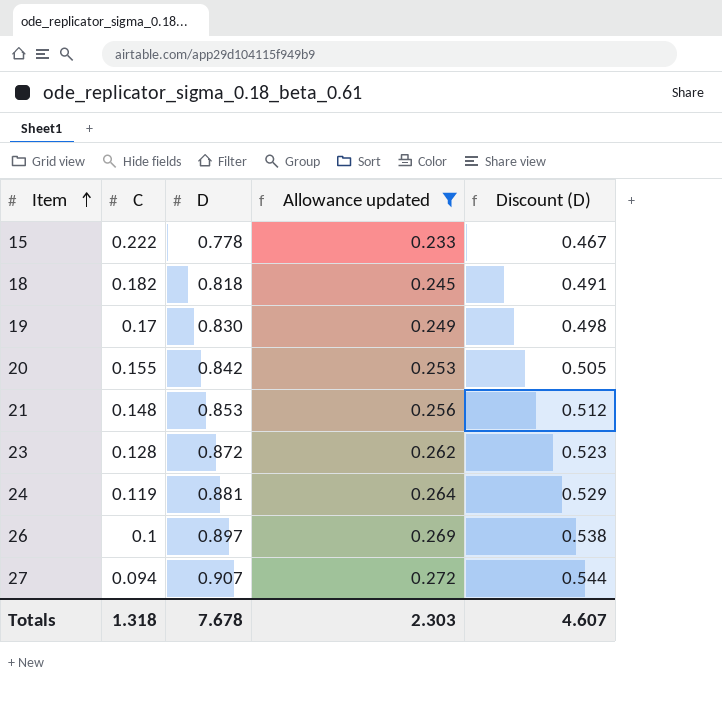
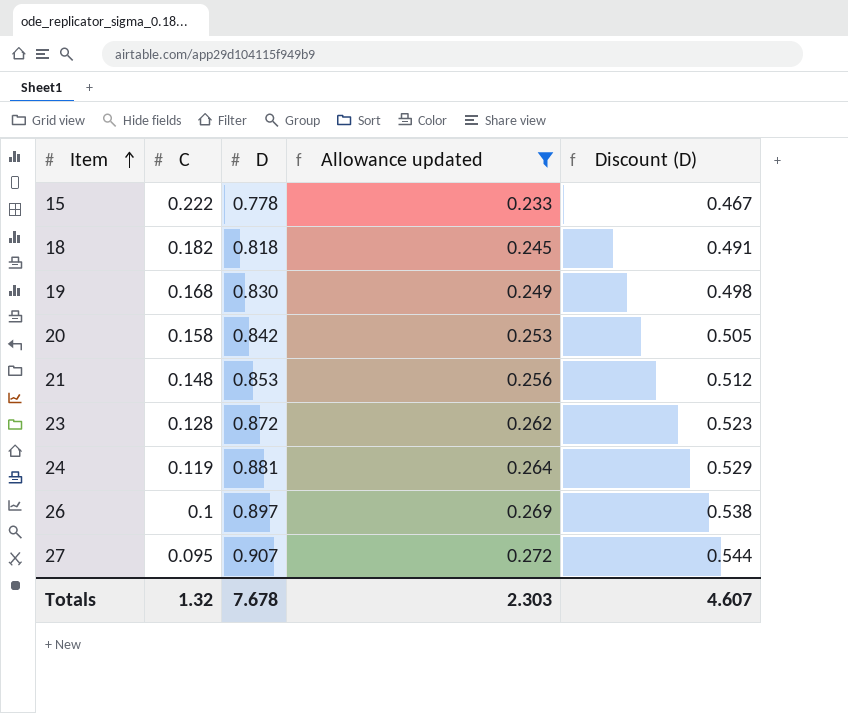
19 | C: 0.17 -> 0.168
20 | C: 0.155 -> 0.158
27 | C: 0.094 -> 0.095
Totals | C: 1.318 -> 1.32

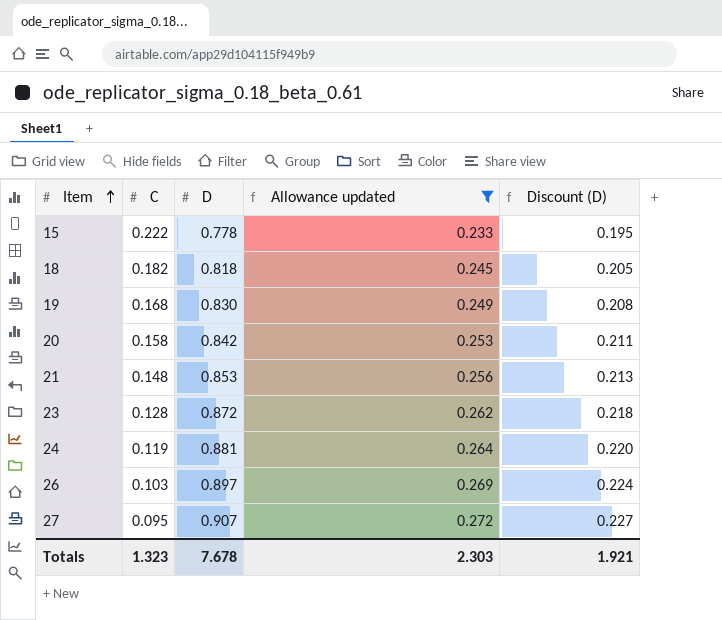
column Discount (D) | formula: [D] * 0.6 -> [D] * 0.25
26 | C: 0.1 -> 0.103
Totals | C: 1.32 -> 1.323
Totals | Discount (D): 4.607 -> 1.921

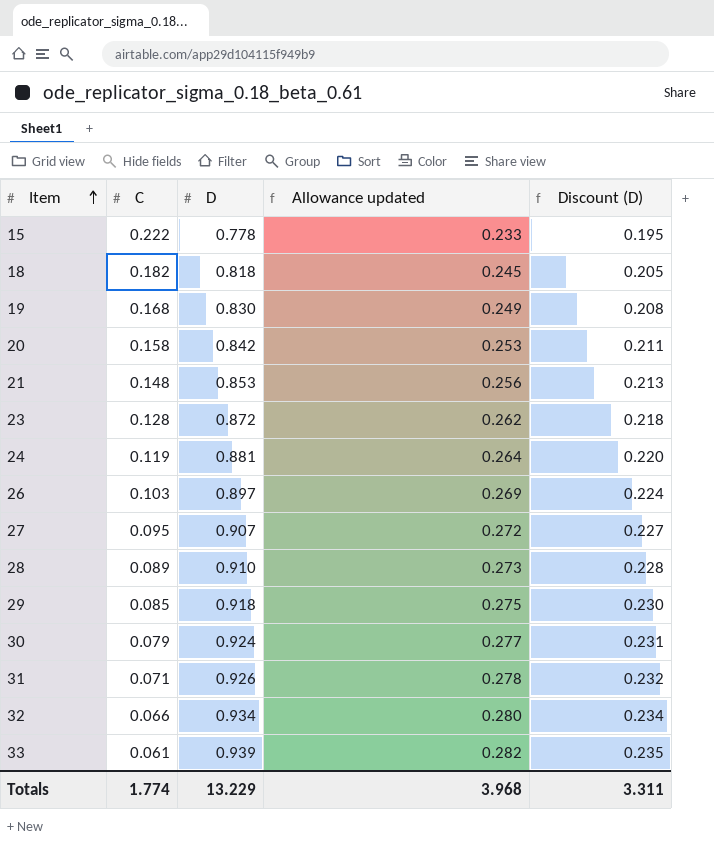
filter: Allowance updated <= 0.272 -> none
Totals | C: 1.323 -> 1.774
Totals | D: 7.678 -> 13.229
Totals | Allowance updated: 2.303 -> 3.968
Totals | Discount (D): 1.921 -> 3.311

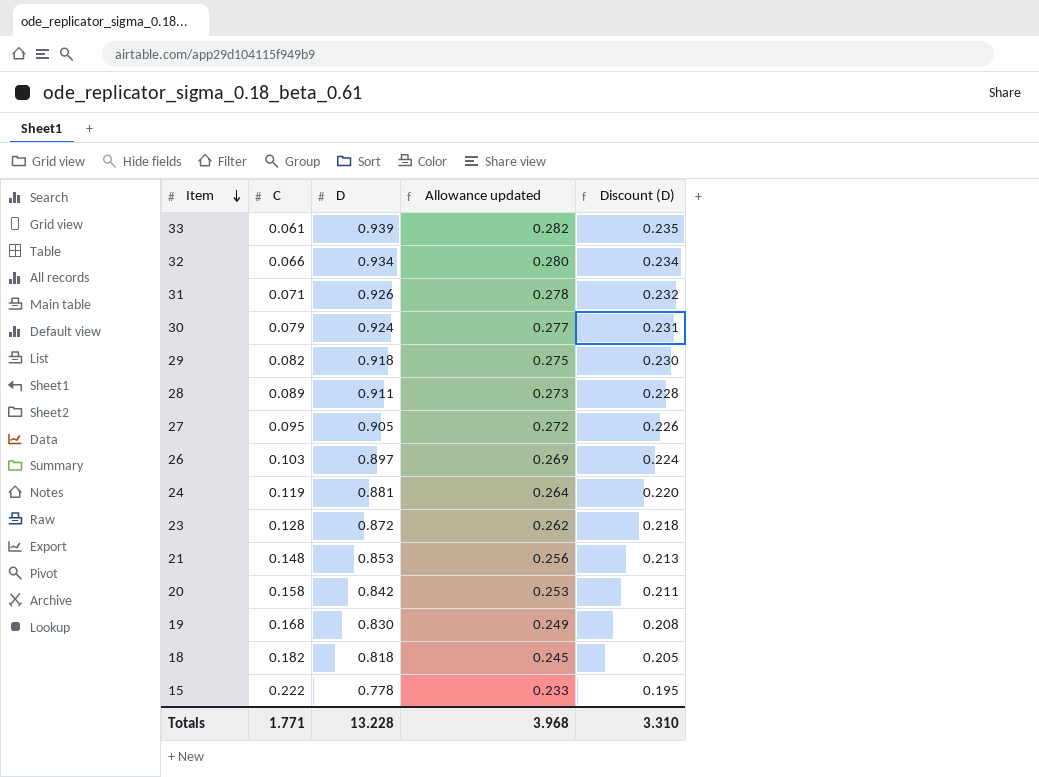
row order: Item ascending -> Item descending
29 | C: 0.085 -> 0.082
28 | D: 0.910 -> 0.911
27 | D: 0.907 -> 0.905
27 | Discount (D): 0.227 -> 0.226
Totals | C: 1.774 -> 1.771
Totals | D: 13.229 -> 13.228
Totals | Discount (D): 3.311 -> 3.310

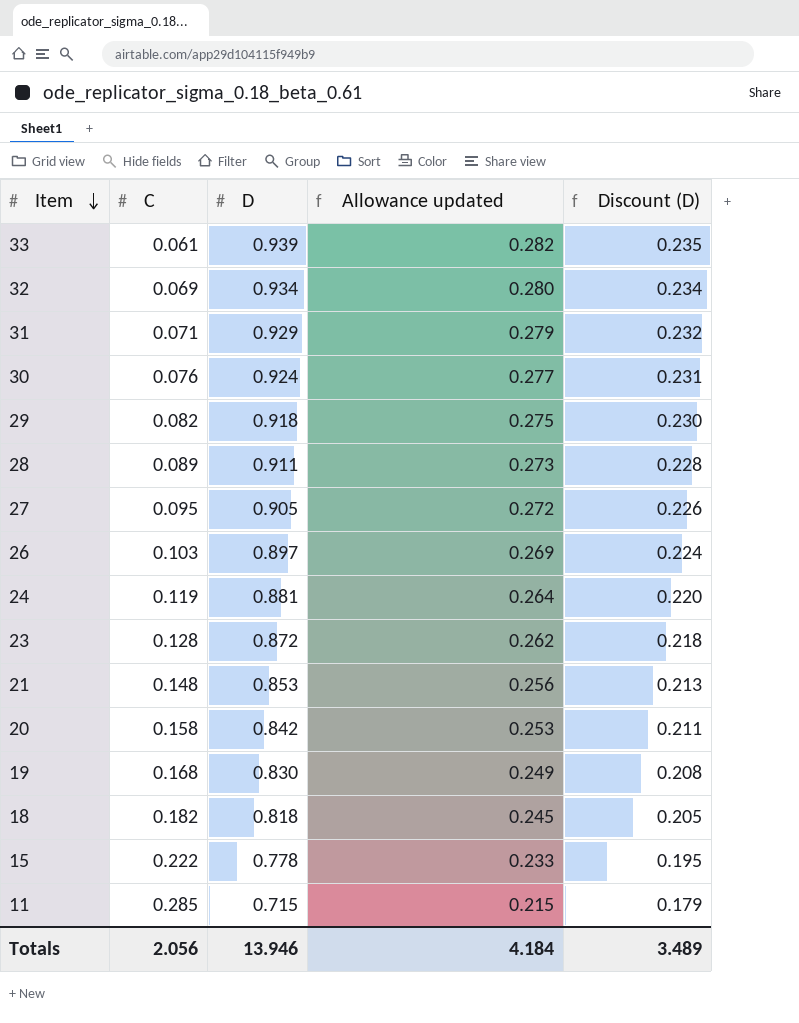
32 | C: 0.066 -> 0.069
31 | D: 0.926 -> 0.929
31 | Allowance updated: 0.278 -> 0.279
30 | C: 0.079 -> 0.076
row 11: none -> 0.285 | 0.715 | 0.215 | 0.179
Totals | C: 1.771 -> 2.056
Totals | D: 13.228 -> 13.946
Totals | Allowance updated: 3.968 -> 4.184
Totals | Discount (D): 3.310 -> 3.489

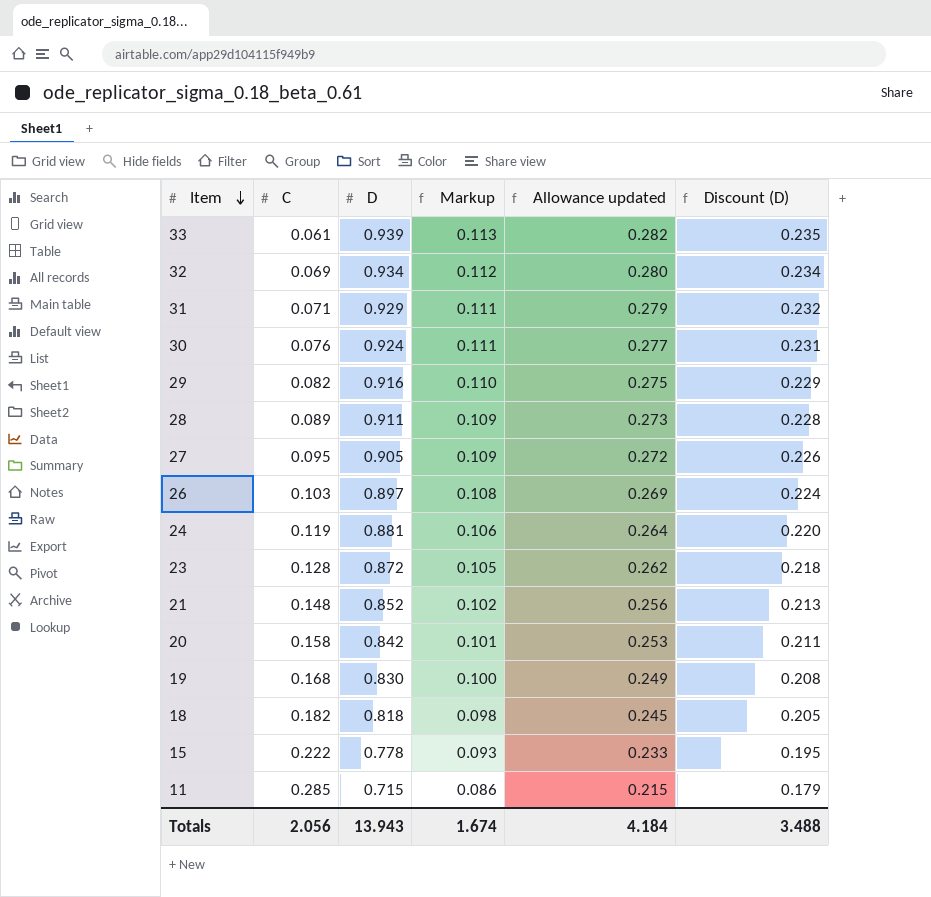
column Markup | formula: none -> [D] * 0.12
29 | D: 0.918 -> 0.916
29 | Discount (D): 0.230 -> 0.229
21 | D: 0.853 -> 0.852
Totals | D: 13.946 -> 13.943
Totals | Discount (D): 3.489 -> 3.488

